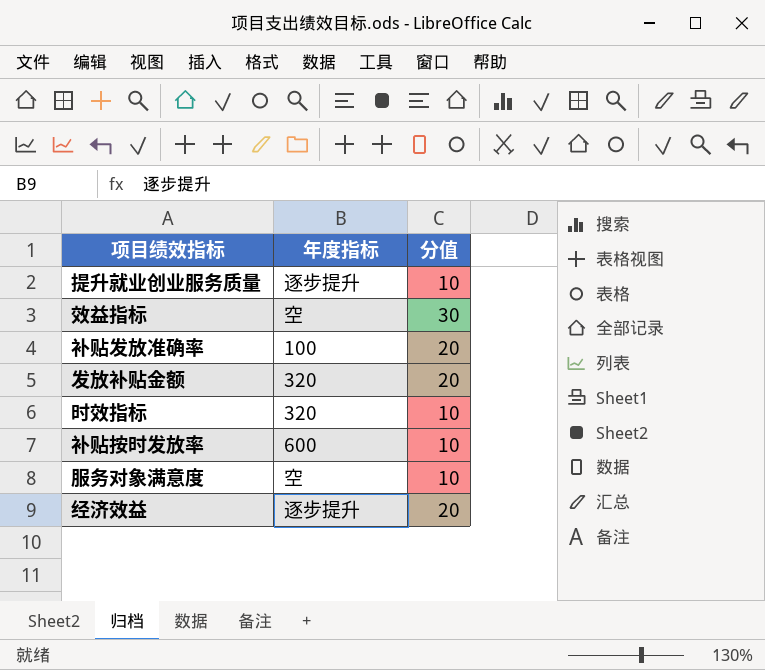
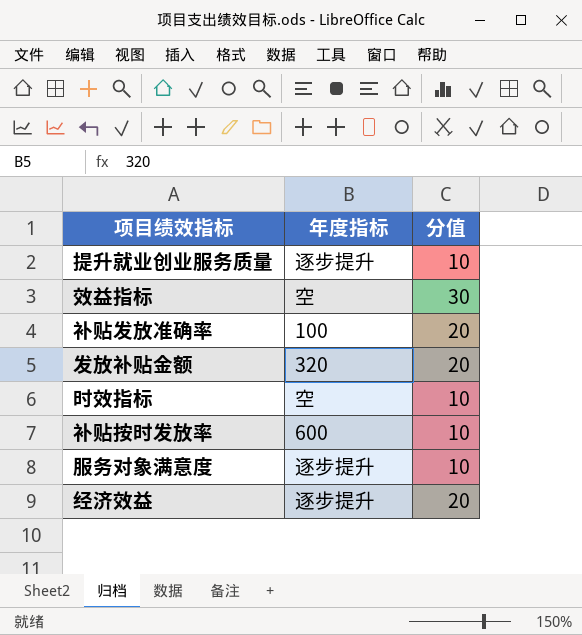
时效指标 | 年度指标: 320 -> 空
服务对象满意度 | 年度指标: 空 -> 逐步提升

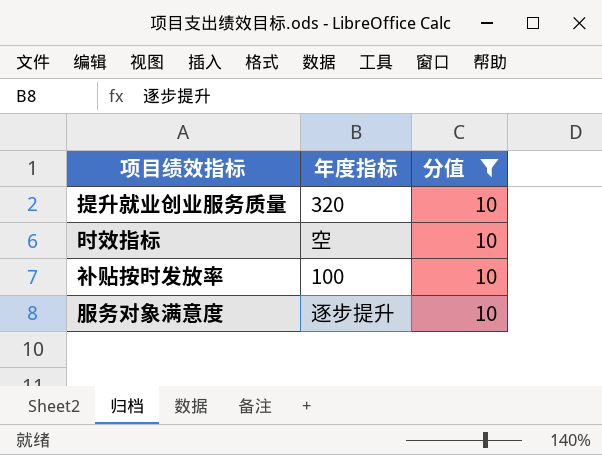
filter: none -> 分值 = 10
提升就业创业服务质量 | 年度指标: 逐步提升 -> 320
补贴按时发放率 | 年度指标: 600 -> 100

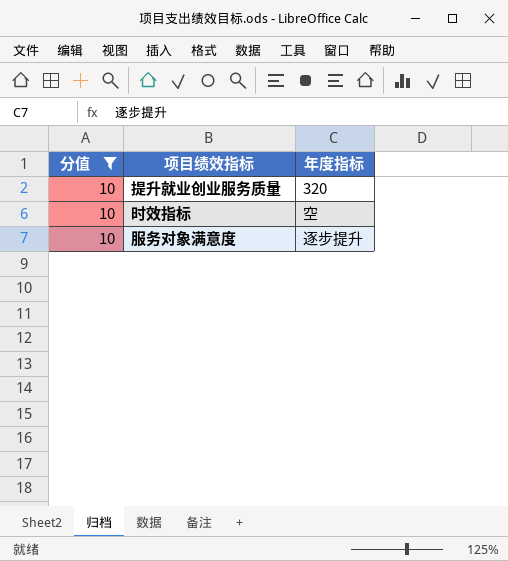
column 分值 | position: 3 -> 1
row 补贴按时发放率: 100 | 10 -> none

